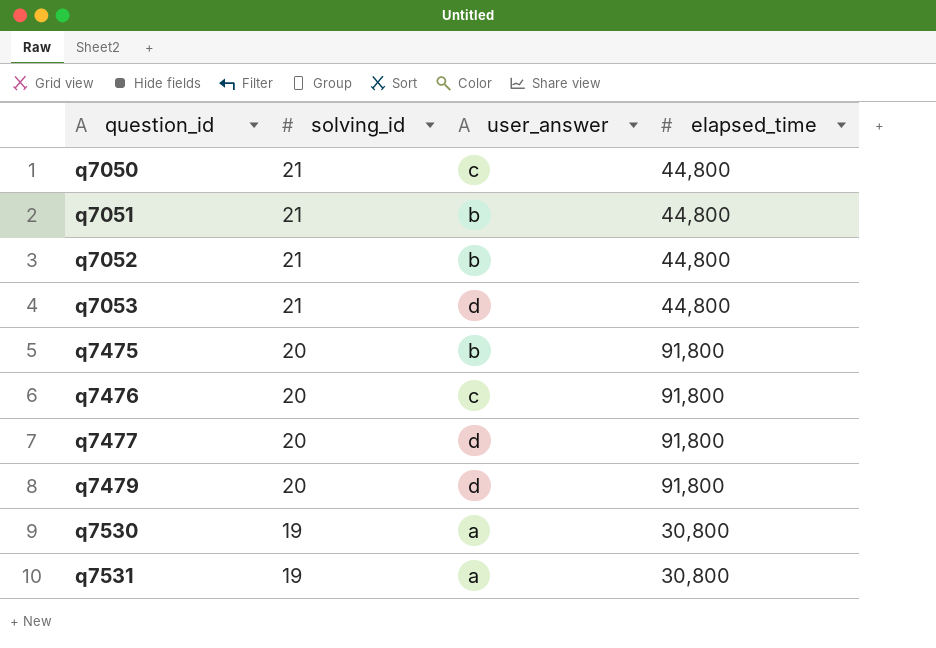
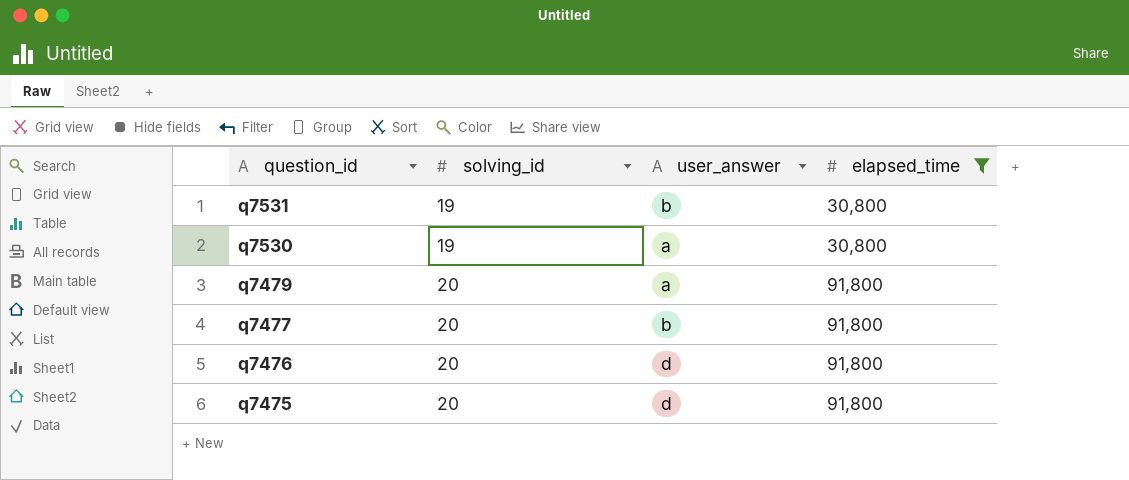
filter: none -> elapsed_time != 44,800
row order: question_id ascending -> question_id descending
q7531 | user_answer: a -> b
q7479 | user_answer: d -> a
q7477 | user_answer: d -> b
q7476 | user_answer: c -> d
q7475 | user_answer: b -> d

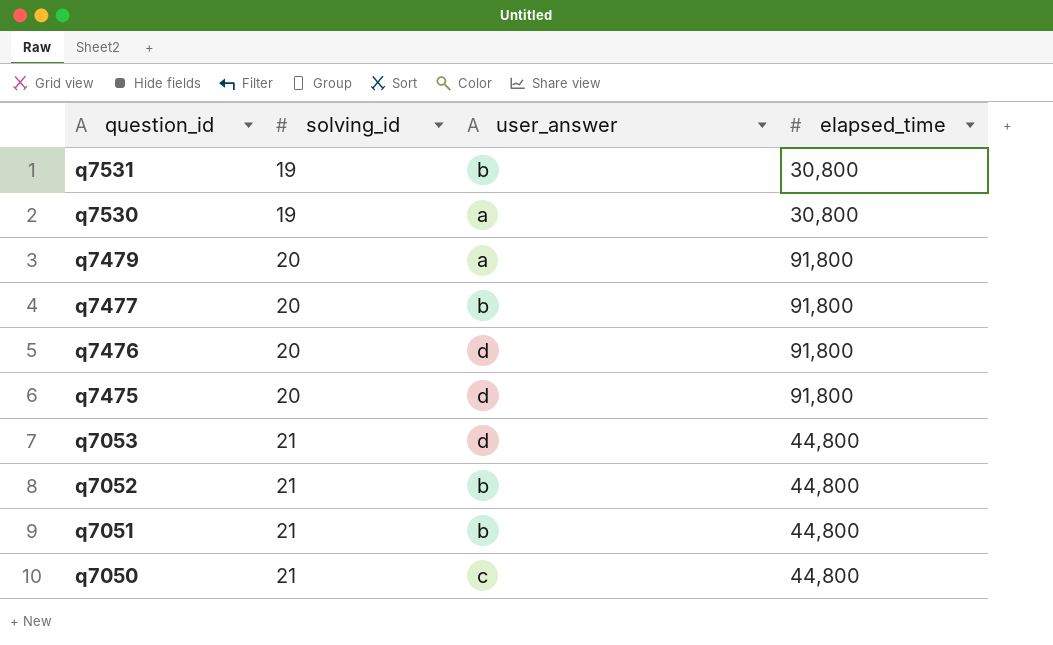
filter: elapsed_time != 44,800 -> none

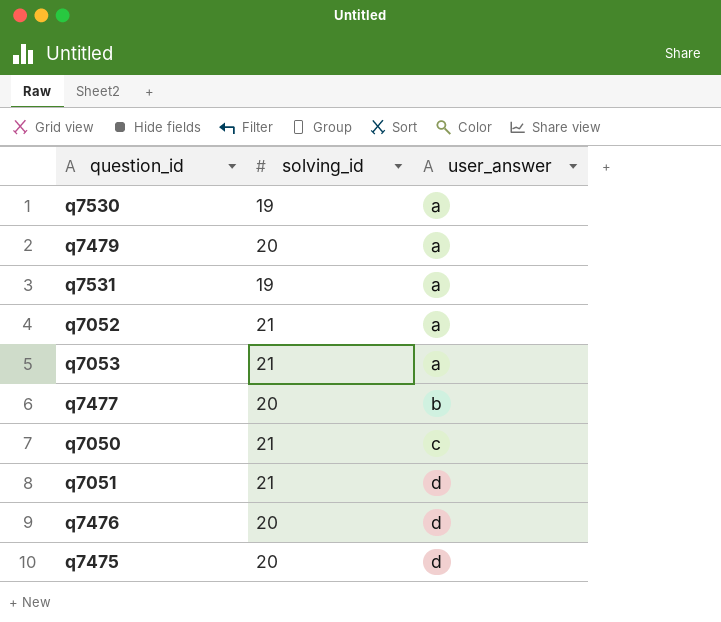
row order: question_id descending -> user_answer ascending
column elapsed_time | position: 4 -> none
q7531 | user_answer: b -> a
q7052 | user_answer: b -> a
q7053 | user_answer: d -> a
q7051 | user_answer: b -> d

